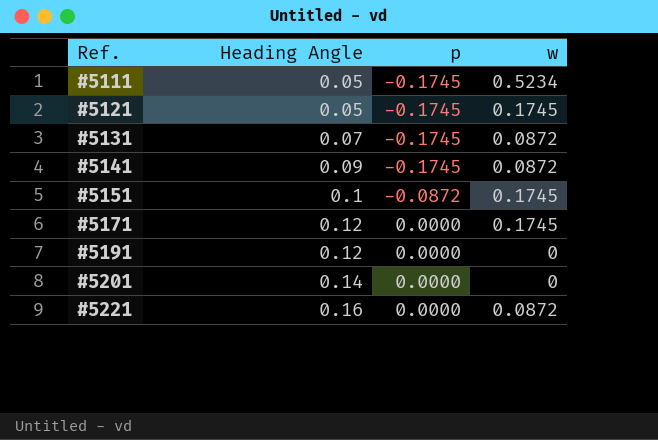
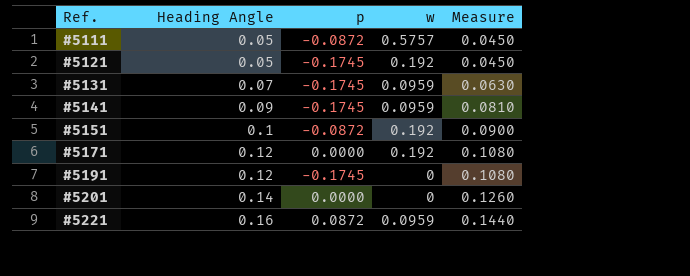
column Measure | formula: none -> [Heading Angle] * 0.9
#5111 | p: -0.1745 -> -0.0872
#5111 | w: 0.5234 -> 0.5757
#5121 | w: 0.1745 -> 0.192
#5131 | w: 0.0872 -> 0.0959
#5141 | w: 0.0872 -> 0.0959
#5151 | w: 0.1745 -> 0.192
#5171 | w: 0.1745 -> 0.192
#5191 | p: 0.0000 -> -0.1745
#5221 | p: 0.0000 -> 0.0872
#5221 | w: 0.0872 -> 0.0959

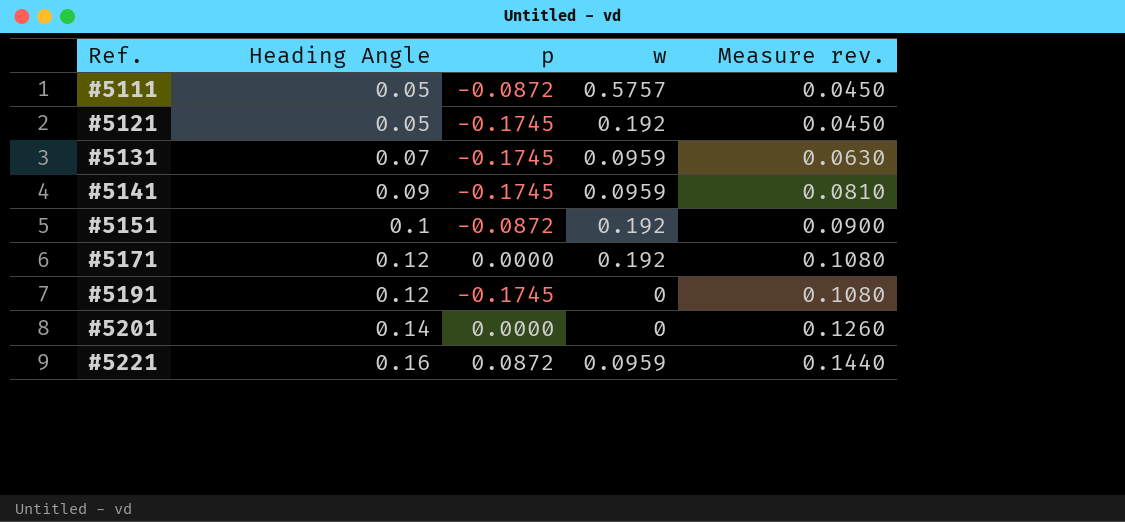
column name: Measure -> Measure rev.

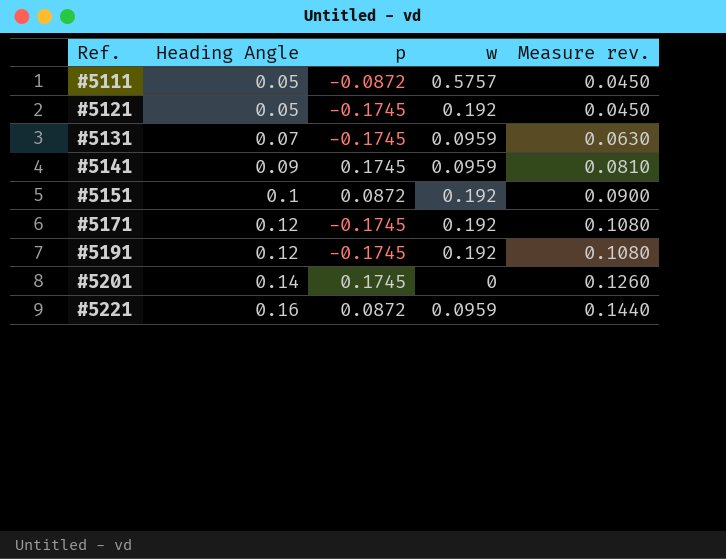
#5141 | p: -0.1745 -> 0.1745
#5151 | p: -0.0872 -> 0.0872
#5171 | p: 0.0000 -> -0.1745
#5191 | w: 0 -> 0.192
#5201 | p: 0.0000 -> 0.1745

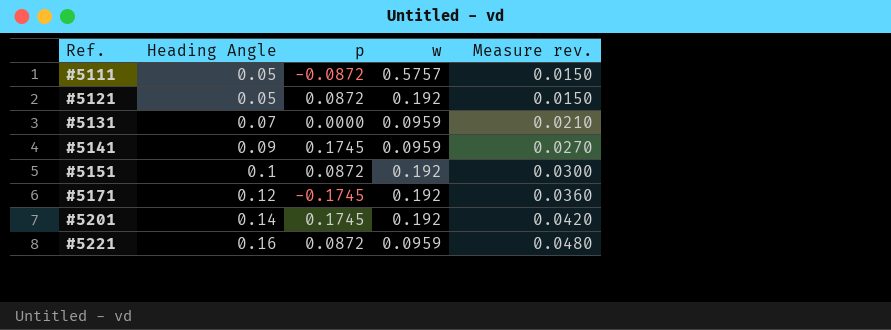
column Measure rev. | formula: [Heading Angle] * 0.9 -> [Heading Angle] * 0.3
row #5191: 0.12 | -0.1745 | 0.192 | 0.1080 -> none
#5121 | p: -0.1745 -> 0.0872
#5131 | p: -0.1745 -> 0.0000
#5201 | w: 0 -> 0.192

